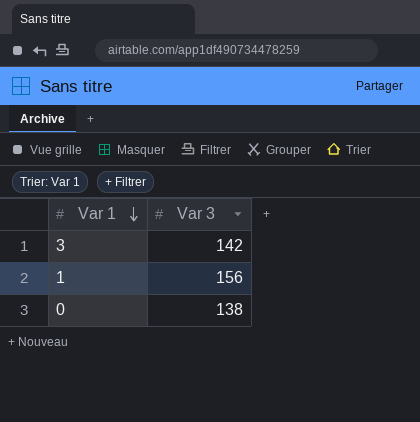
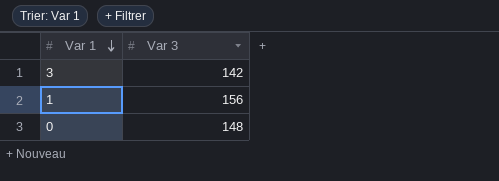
0 | Var 3: 138 -> 148

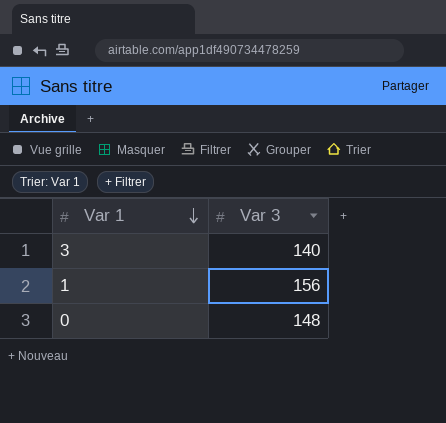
3 | Var 3: 142 -> 140

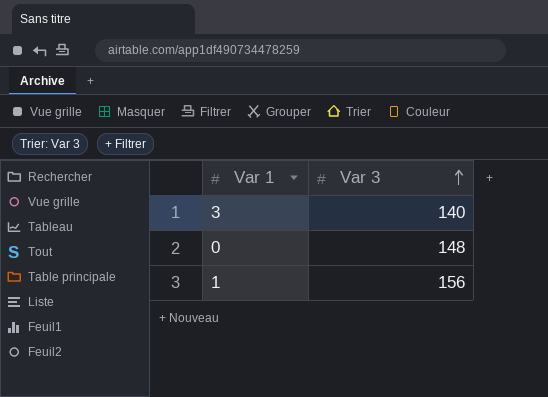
row order: Var 1 descending -> Var 3 ascending

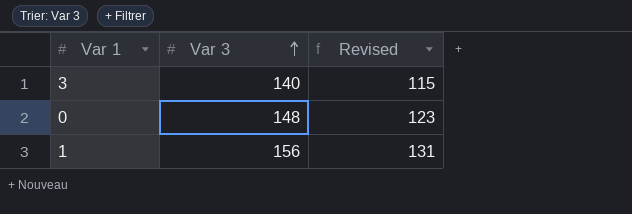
column Revised | formula: none -> [Var 3] - 25

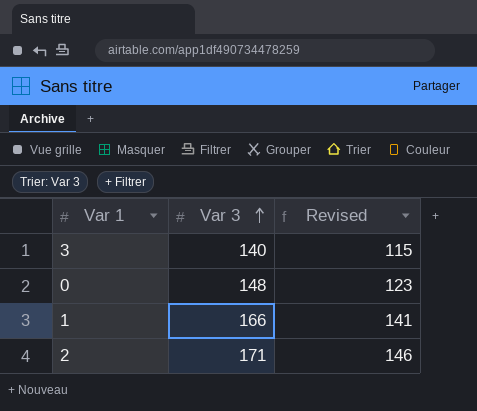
1 | Var 3: 156 -> 166
1 | Revised: 131 -> 141
row 2: none -> 171 | 146

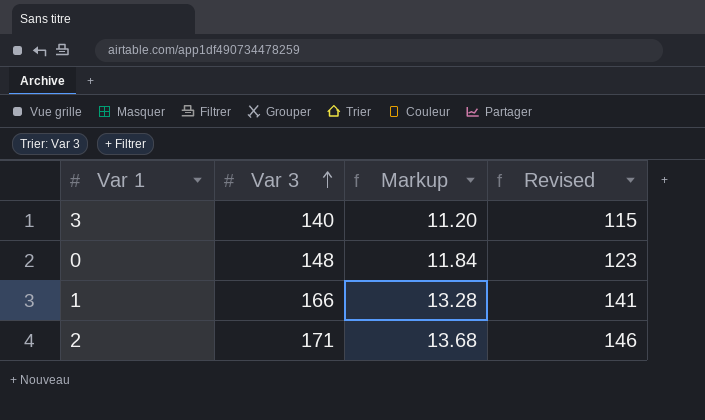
column Markup | formula: none -> [Var 3] * 0.08

